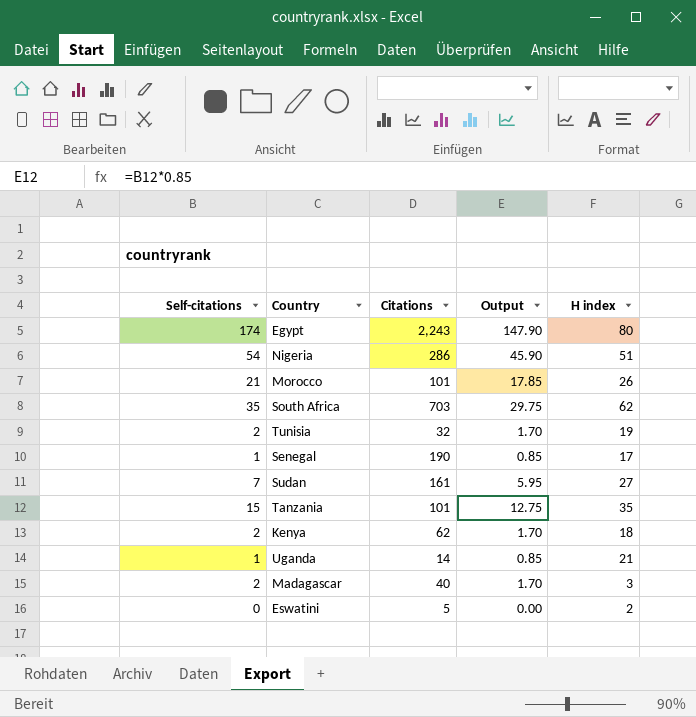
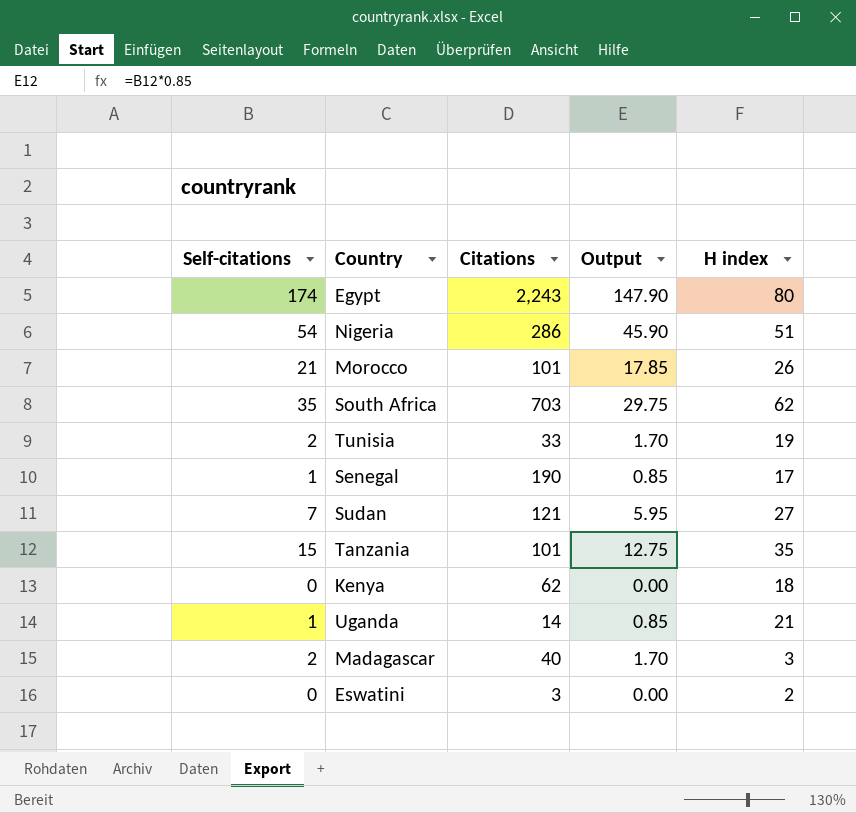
Tunisia | Citations: 32 -> 33
Sudan | Citations: 161 -> 121
Kenya | Self-citations: 2 -> 0
Kenya | Output: 1.70 -> 0.00
Eswatini | Citations: 5 -> 3

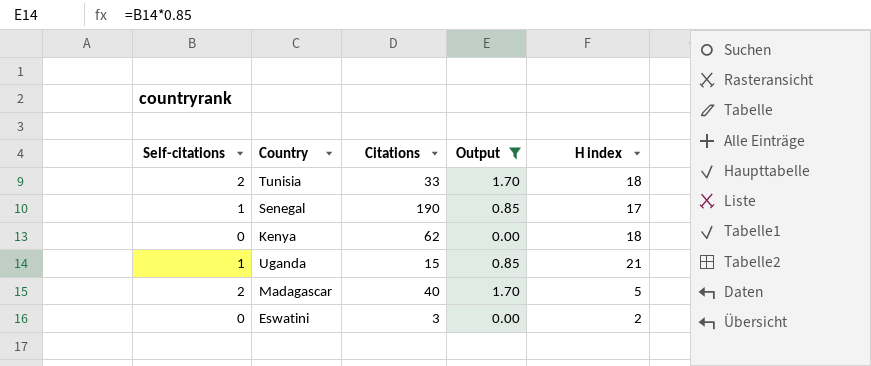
filter: none -> Output <= 1.70
Tunisia | H index: 19 -> 18
Uganda | Citations: 14 -> 15
Madagascar | H index: 3 -> 5

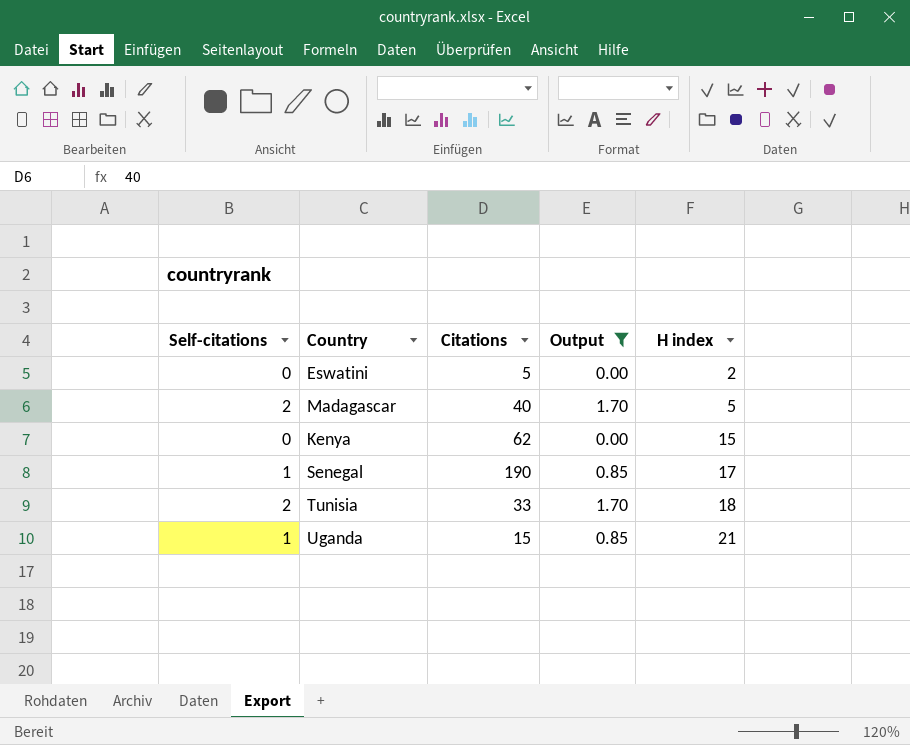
row order: none -> H index ascending
Eswatini | Citations: 3 -> 5
Kenya | H index: 18 -> 15

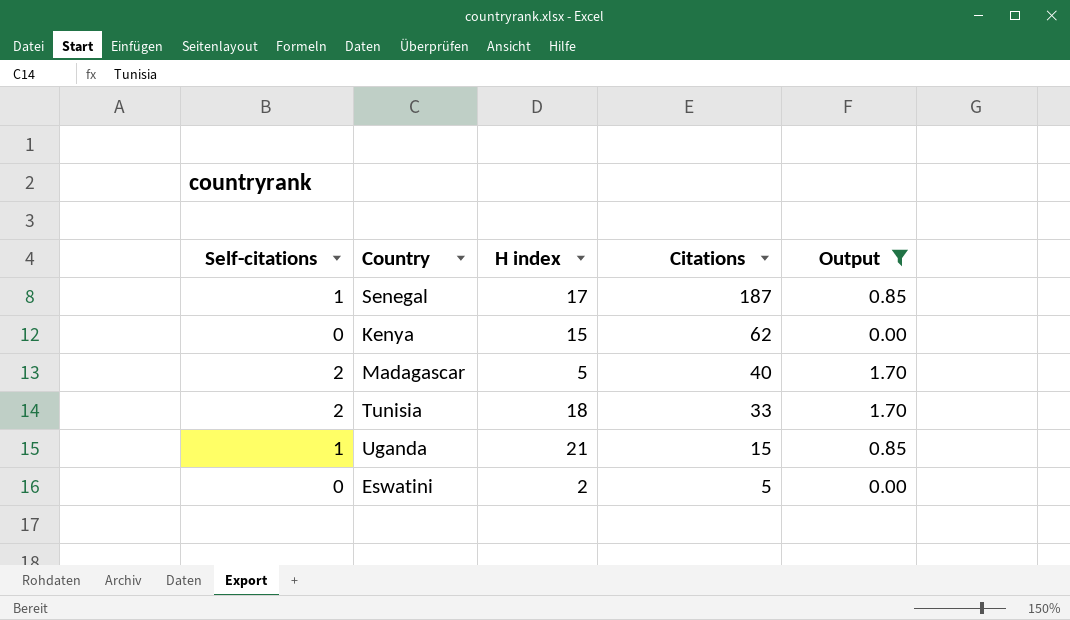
row order: H index ascending -> Citations descending
column H index | position: 5 -> 3
Senegal | Citations: 190 -> 187

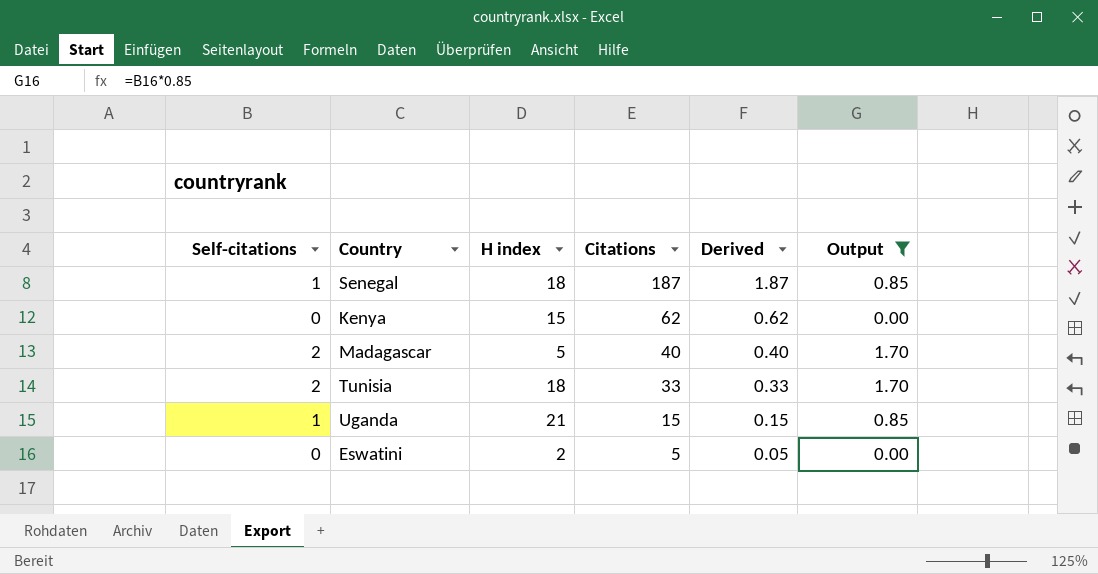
column Derived | formula: none -> [Citations] * 0.01
Senegal | H index: 17 -> 18

